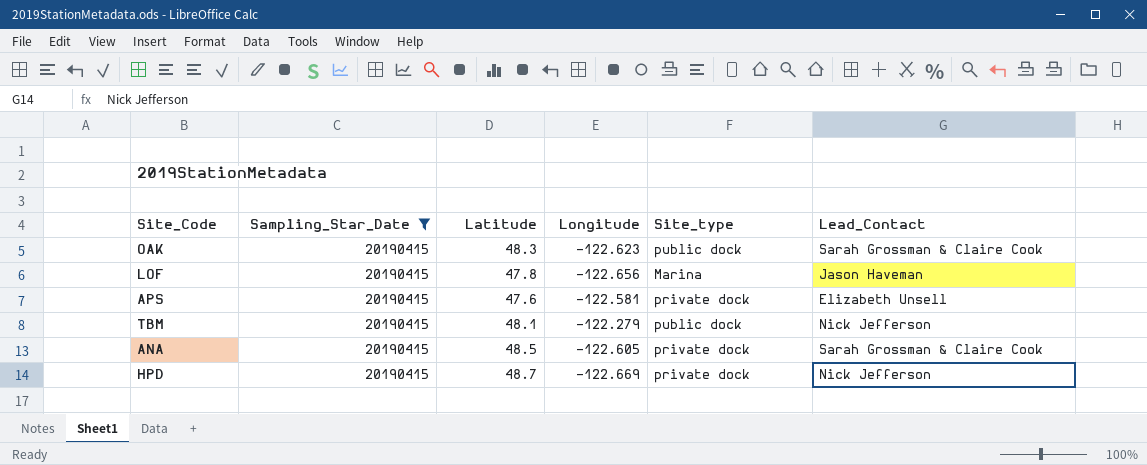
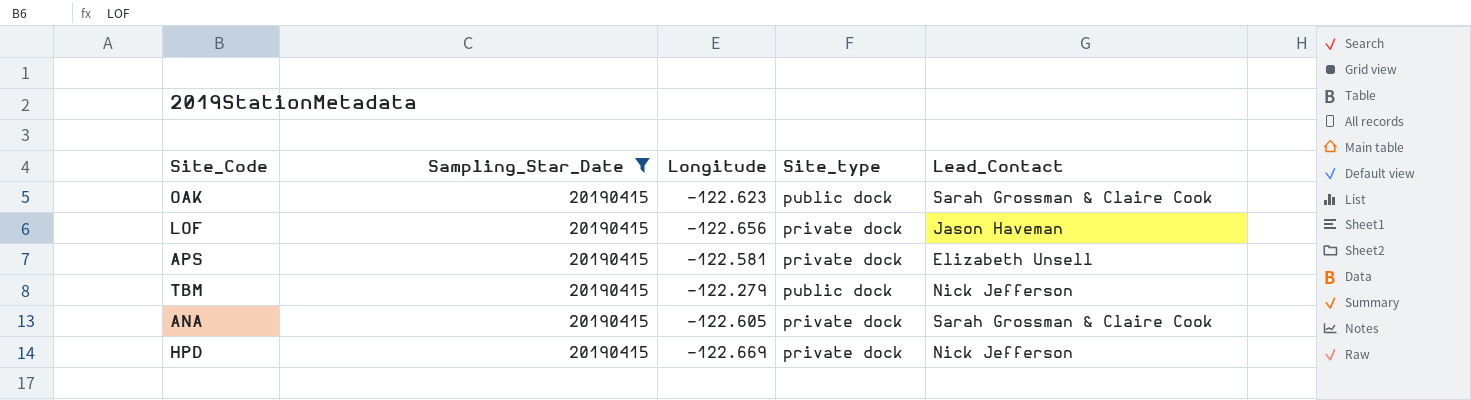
column Latitude | position: 3 -> none
LOF | Site_type: Marina -> private dock

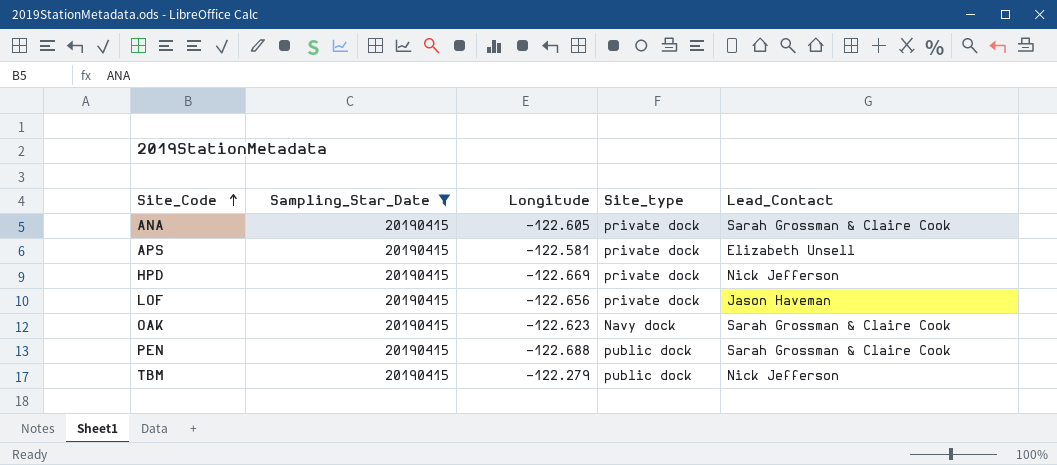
row order: none -> Site_Code ascending
OAK | Site_type: public dock -> Navy dock
row PEN: none -> 20190415 | -122.688 | public dock | Sarah Grossman & Claire Cook

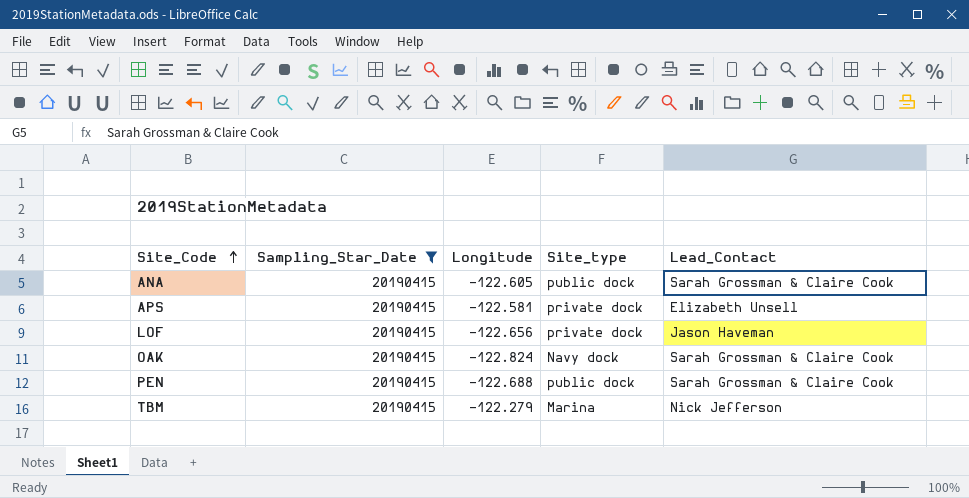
row HPD: 20190415 | -122.669 | private dock | Nick Jefferson -> none
ANA | Site_type: private dock -> public dock
OAK | Longitude: -122.623 -> -122.824
TBM | Site_type: public dock -> Marina

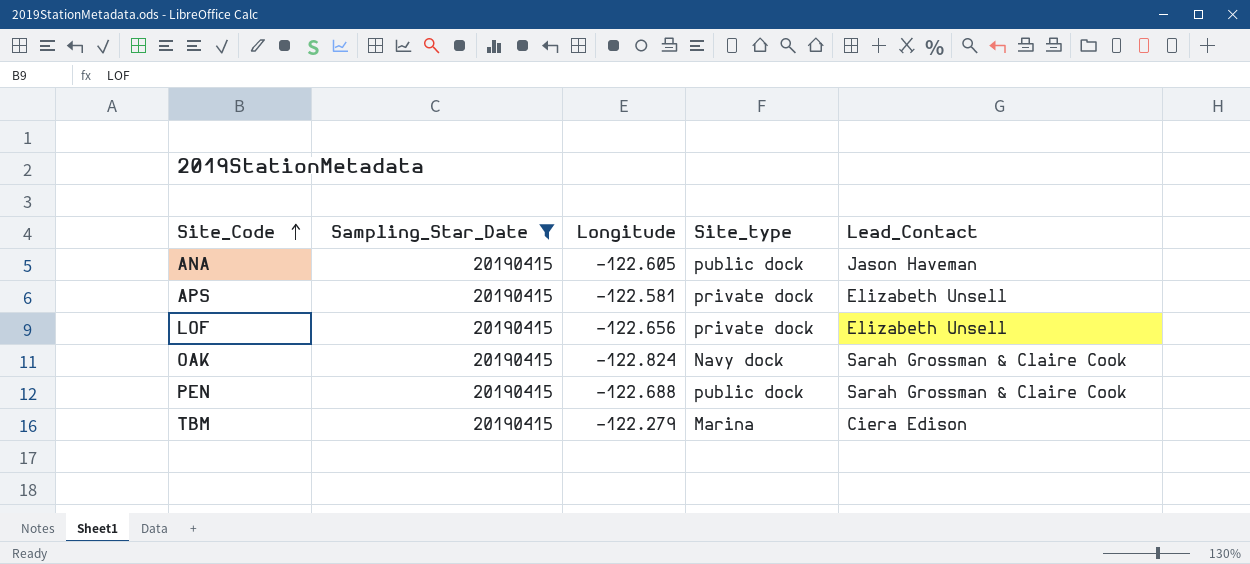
ANA | Lead_Contact: Sarah Grossman & Claire Cook -> Jason Haveman
LOF | Lead_Contact: Jason Haveman -> Elizabeth Unsell
TBM | Lead_Contact: Nick Jefferson -> Ciera Edison

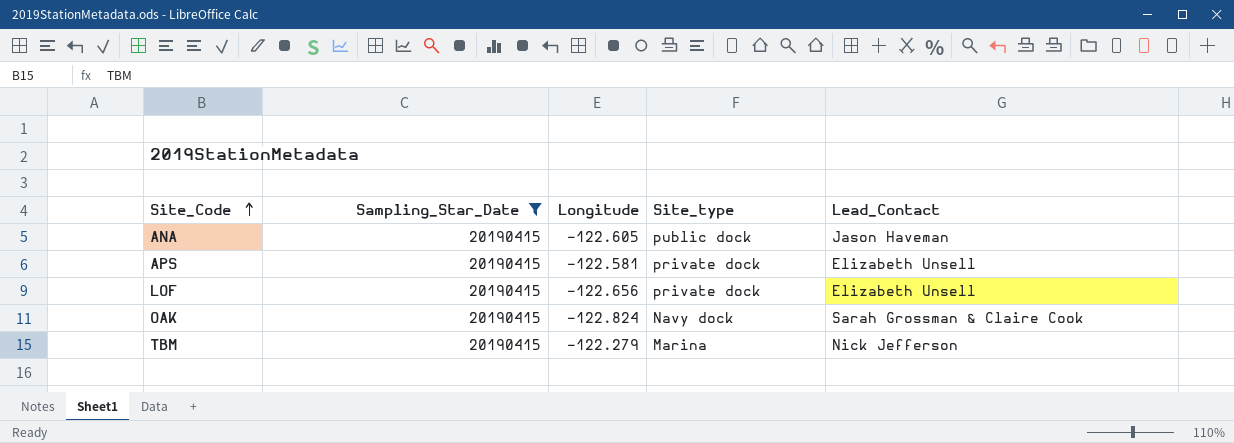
row PEN: 20190415 | -122.688 | public dock | Sarah Grossman & Claire Cook -> none
TBM | Lead_Contact: Ciera Edison -> Nick Jefferson

